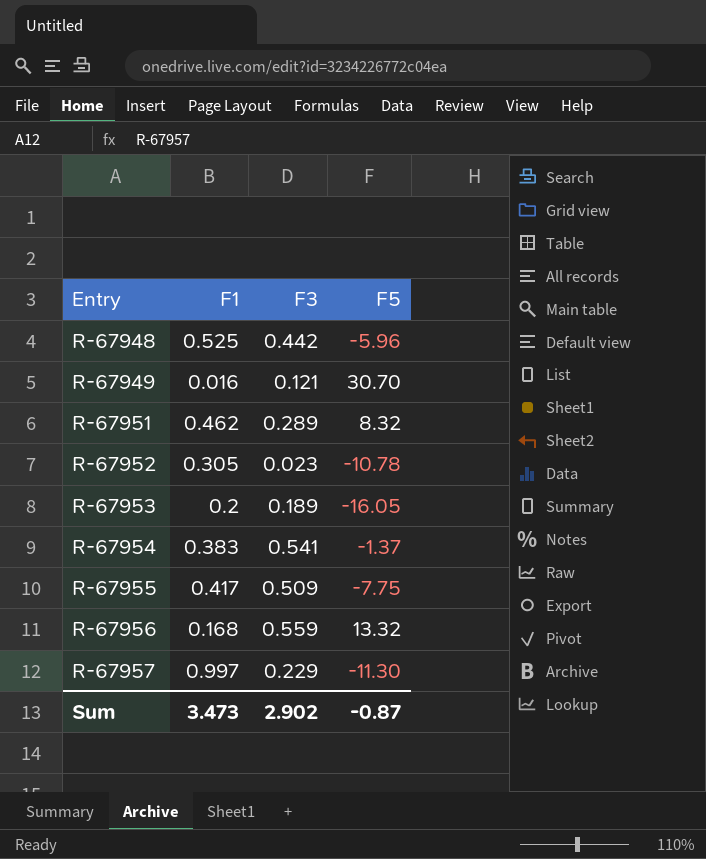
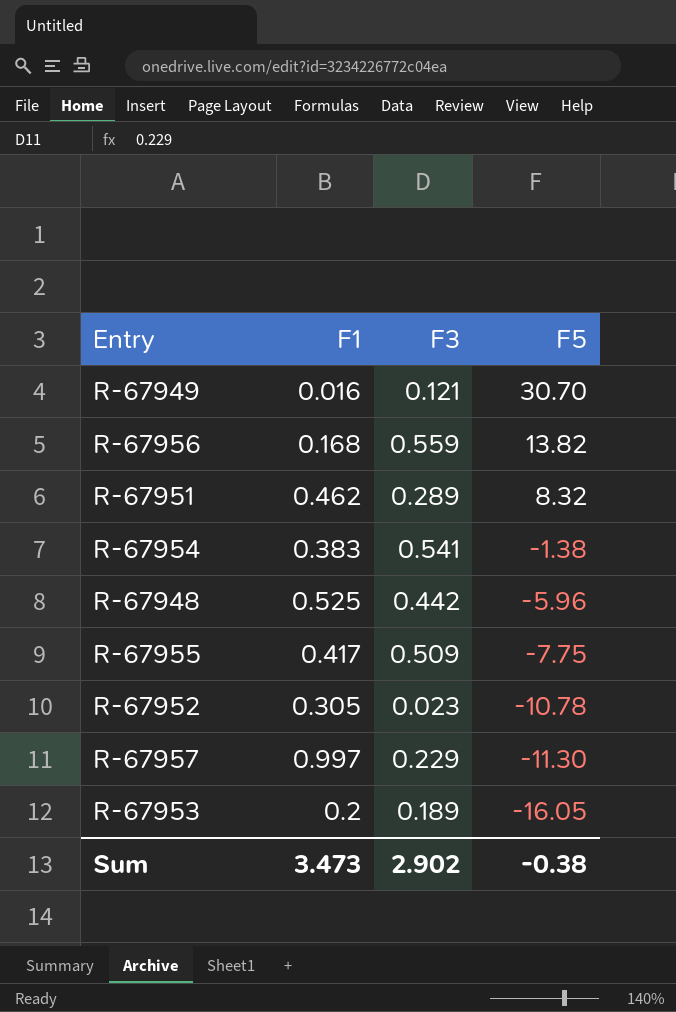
row order: Entry ascending -> F5 descending
R-67956 | F5: 13.32 -> 13.82
R-67954 | F5: -1.37 -> -1.38
Sum | F5: -0.87 -> -0.38

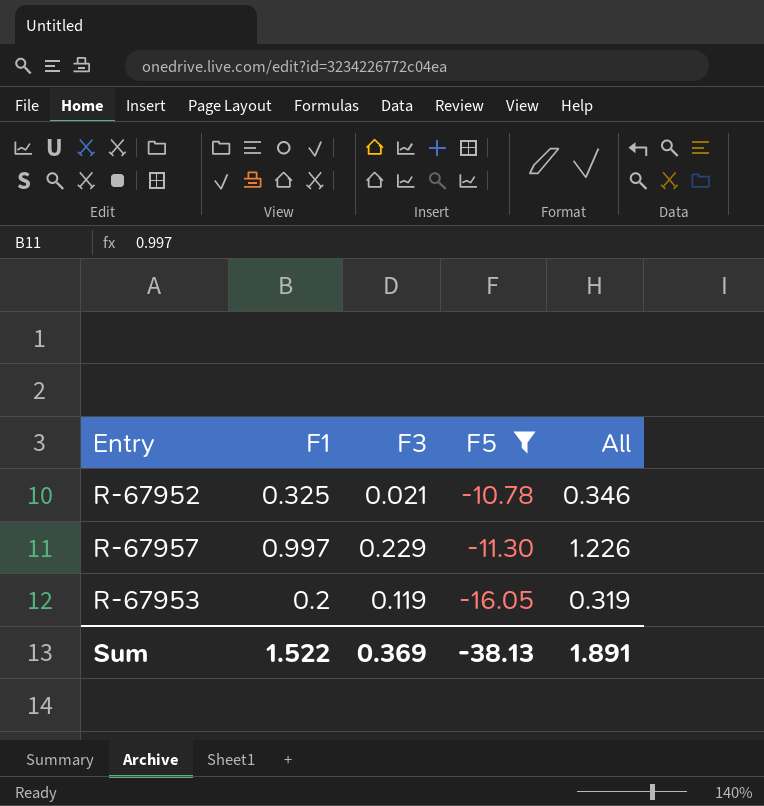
filter: none -> F5 <= -10.78
column All | formula: none -> [F1] + [F3]
R-67952 | F1: 0.305 -> 0.325
R-67952 | F3: 0.023 -> 0.021
R-67953 | F3: 0.189 -> 0.119
Sum | F1: 3.473 -> 1.522
Sum | F3: 2.902 -> 0.369
Sum | F5: -0.38 -> -38.13

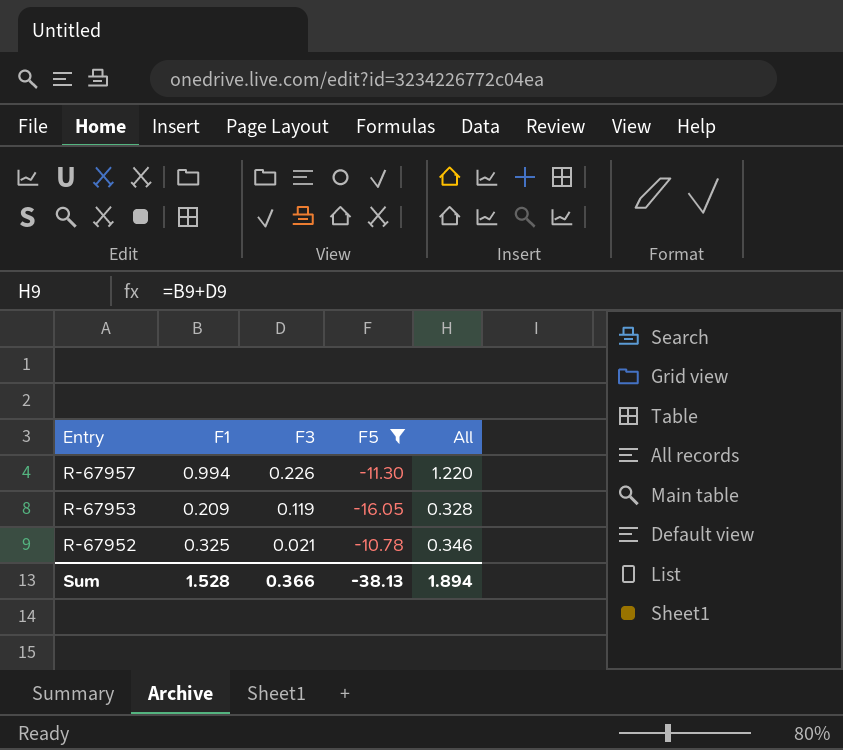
row order: F5 descending -> Entry descending
R-67957 | F1: 0.997 -> 0.994
R-67957 | F3: 0.229 -> 0.226
R-67957 | All: 1.226 -> 1.220
R-67953 | F1: 0.2 -> 0.209
R-67953 | All: 0.319 -> 0.328
Sum | F1: 1.522 -> 1.528
Sum | F3: 0.369 -> 0.366
Sum | All: 1.891 -> 1.894

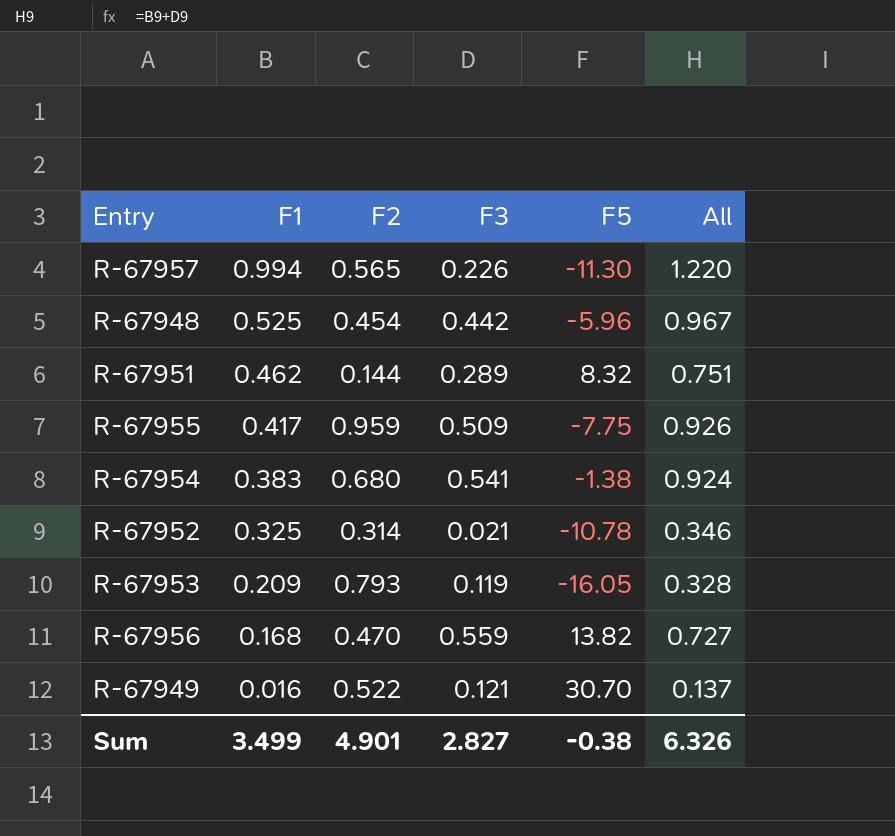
filter: F5 <= -10.78 -> none
row order: Entry descending -> F1 descending
column F2 | position: none -> 3
Sum | F1: 1.528 -> 3.499
Sum | F3: 0.366 -> 2.827
Sum | F5: -38.13 -> -0.38
Sum | All: 1.894 -> 6.326

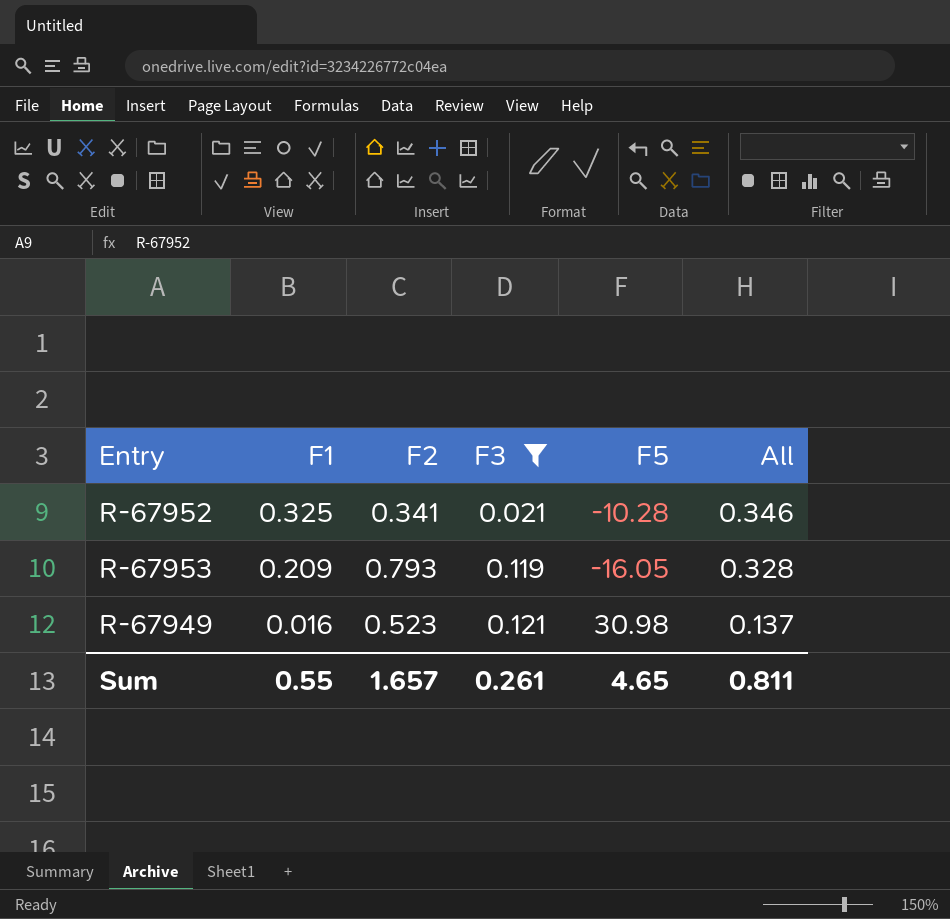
filter: none -> F3 <= 0.121
R-67952 | F2: 0.314 -> 0.341
R-67952 | F5: -10.78 -> -10.28
R-67949 | F2: 0.522 -> 0.523
R-67949 | F5: 30.70 -> 30.98
Sum | F1: 3.499 -> 0.55
Sum | F2: 4.901 -> 1.657
Sum | F3: 2.827 -> 0.261
Sum | F5: -0.38 -> 4.65
Sum | All: 6.326 -> 0.811

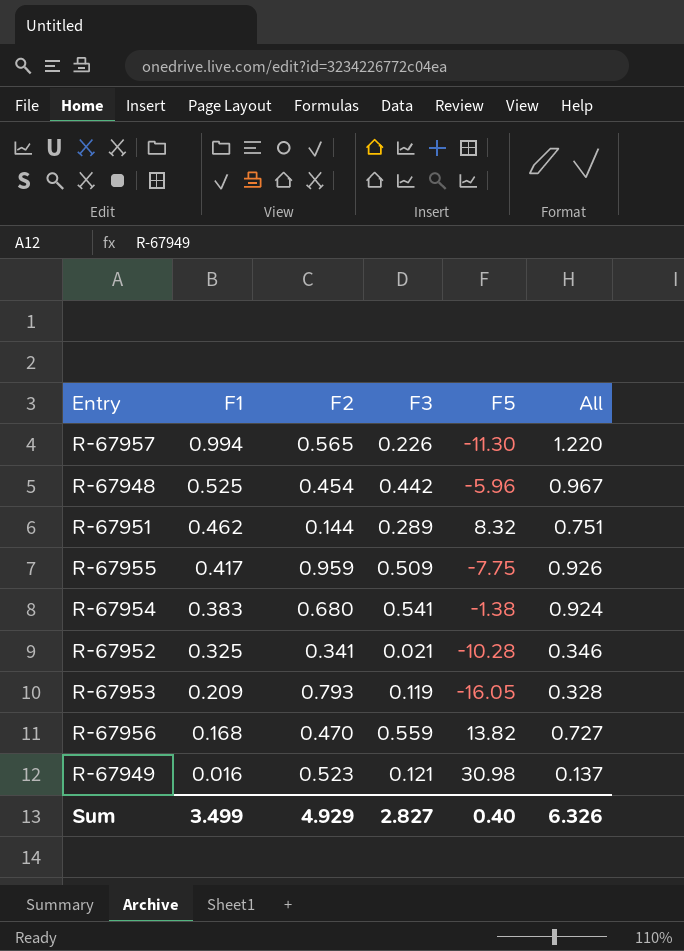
filter: F3 <= 0.121 -> none
Sum | F1: 0.55 -> 3.499
Sum | F2: 1.657 -> 4.929
Sum | F3: 0.261 -> 2.827
Sum | F5: 4.65 -> 0.40
Sum | All: 0.811 -> 6.326

